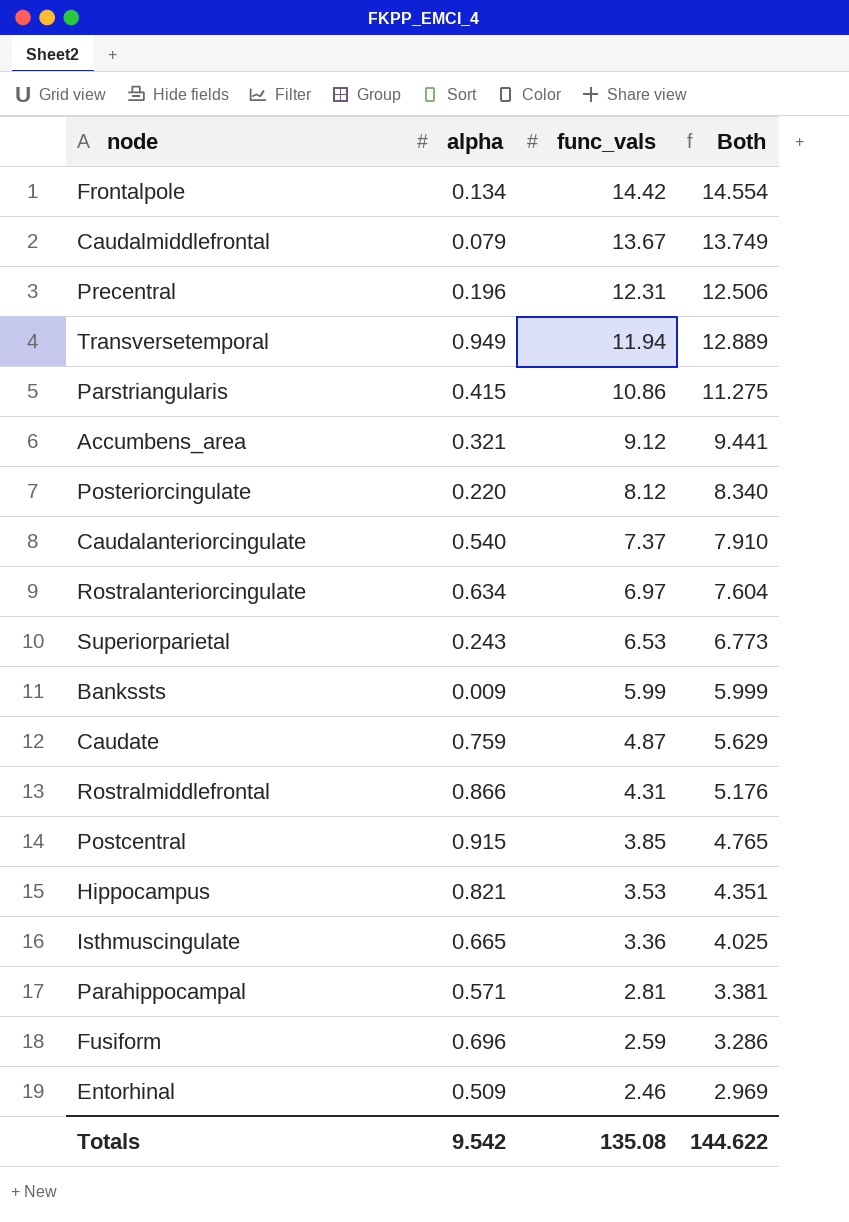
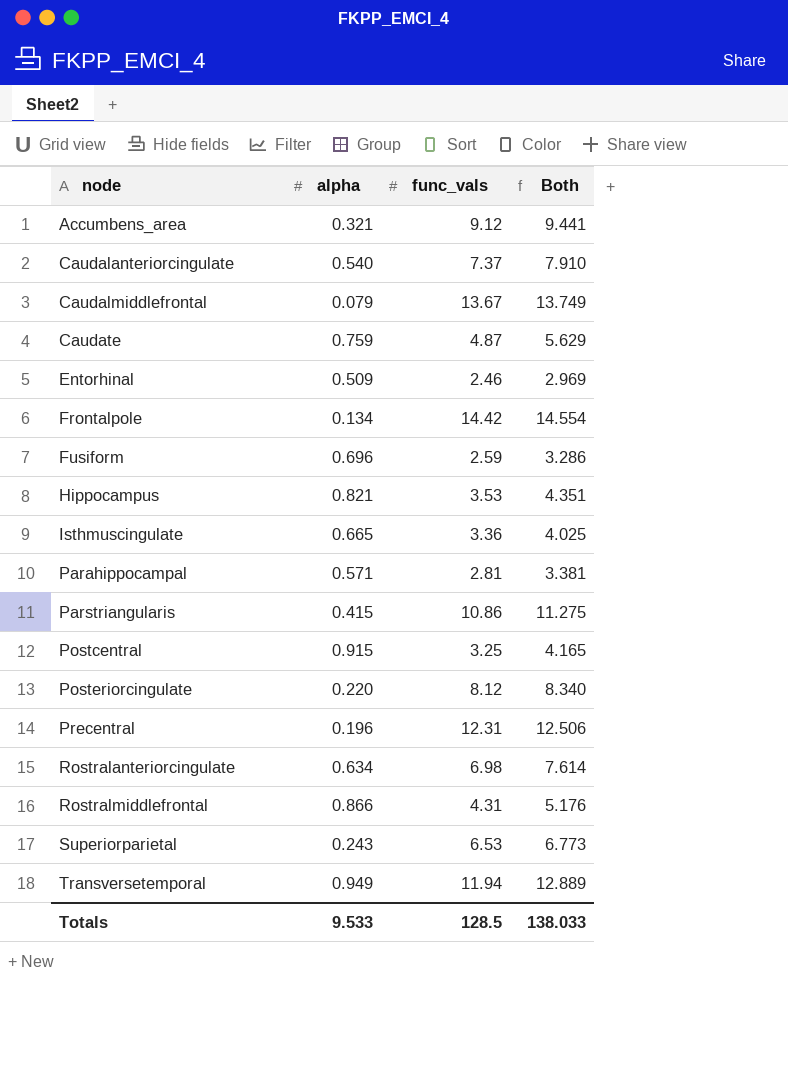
row order: func_vals descending -> node ascending
row Bankssts: 0.009 | 5.99 | 5.999 -> none
Postcentral | func_vals: 3.85 -> 3.25
Postcentral | Both: 4.765 -> 4.165
Rostralanteriorcingulate | func_vals: 6.97 -> 6.98
Rostralanteriorcingulate | Both: 7.604 -> 7.614
Totals | alpha: 9.542 -> 9.533
Totals | func_vals: 135.08 -> 128.5
Totals | Both: 144.622 -> 138.033

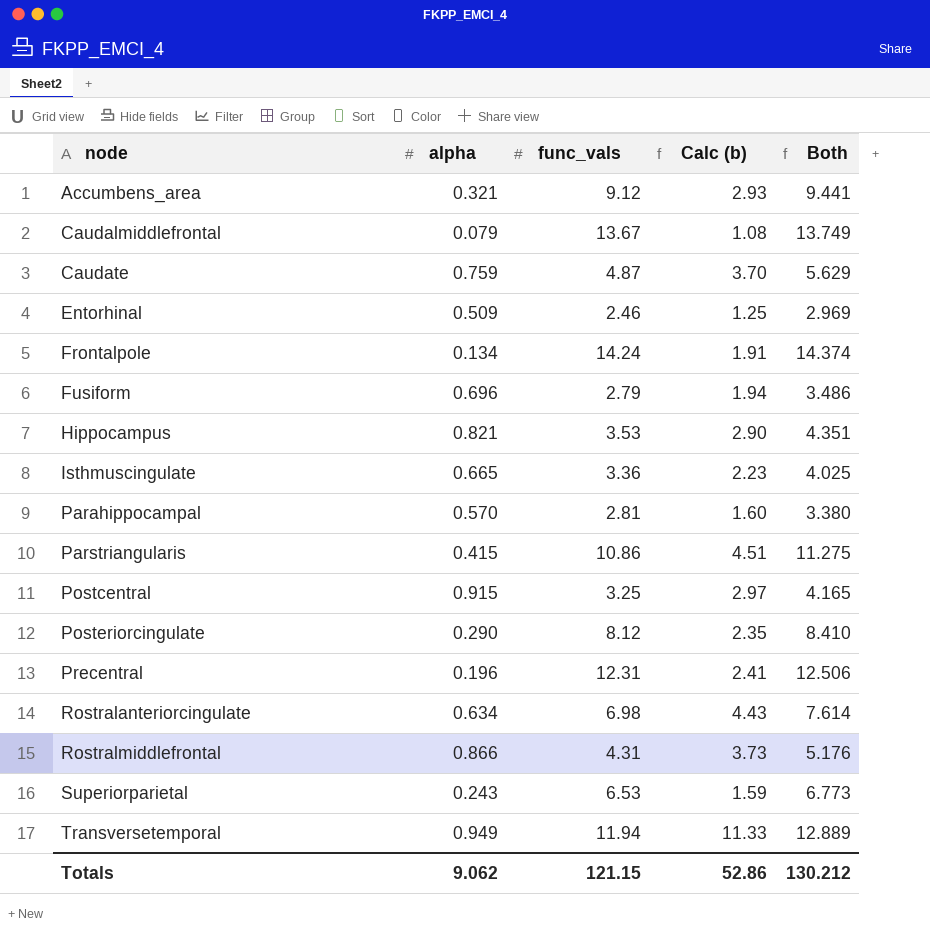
column Calc (b) | formula: none -> [alpha] * [func_vals]
row Caudalanteriorcingulate: 0.540 | 7.37 | 7.910 -> none
Frontalpole | func_vals: 14.42 -> 14.24
Frontalpole | Both: 14.554 -> 14.374
Fusiform | func_vals: 2.59 -> 2.79
Fusiform | Both: 3.286 -> 3.486
Parahippocampal | alpha: 0.571 -> 0.570
Parahippocampal | Both: 3.381 -> 3.380
Posteriorcingulate | alpha: 0.220 -> 0.290
Posteriorcingulate | Both: 8.340 -> 8.410
Totals | alpha: 9.533 -> 9.062
Totals | func_vals: 128.5 -> 121.15
Totals | Both: 138.033 -> 130.212

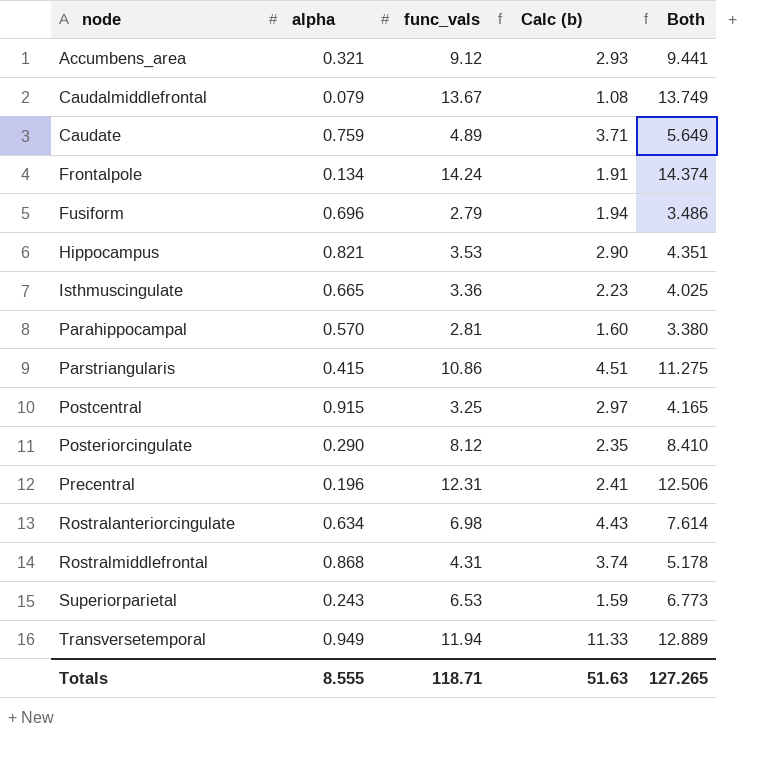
row Entorhinal: 0.509 | 2.46 | 1.25 | 2.969 -> none
Caudate | func_vals: 4.87 -> 4.89
Caudate | Calc (b): 3.70 -> 3.71
Caudate | Both: 5.629 -> 5.649
Rostralmiddlefrontal | alpha: 0.866 -> 0.868
Rostralmiddlefrontal | Calc (b): 3.73 -> 3.74
Rostralmiddlefrontal | Both: 5.176 -> 5.178
Totals | alpha: 9.062 -> 8.555
Totals | func_vals: 121.15 -> 118.71
Totals | Calc (b): 52.86 -> 51.63
Totals | Both: 130.212 -> 127.265

